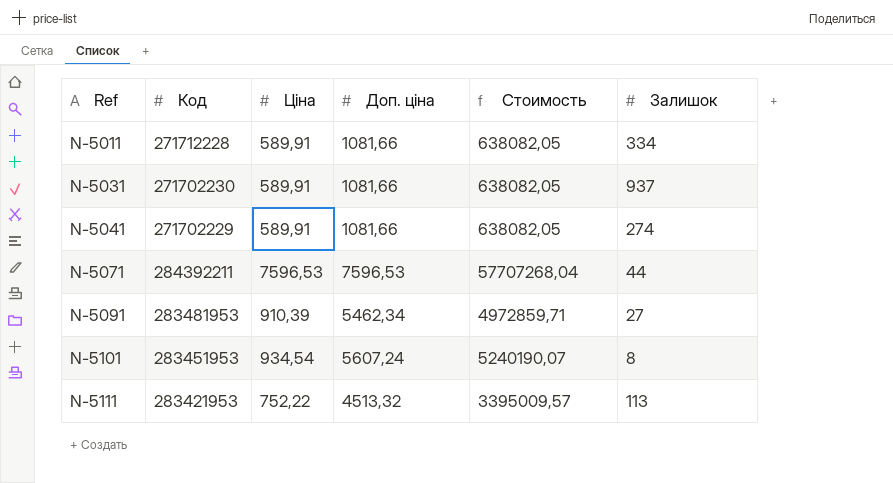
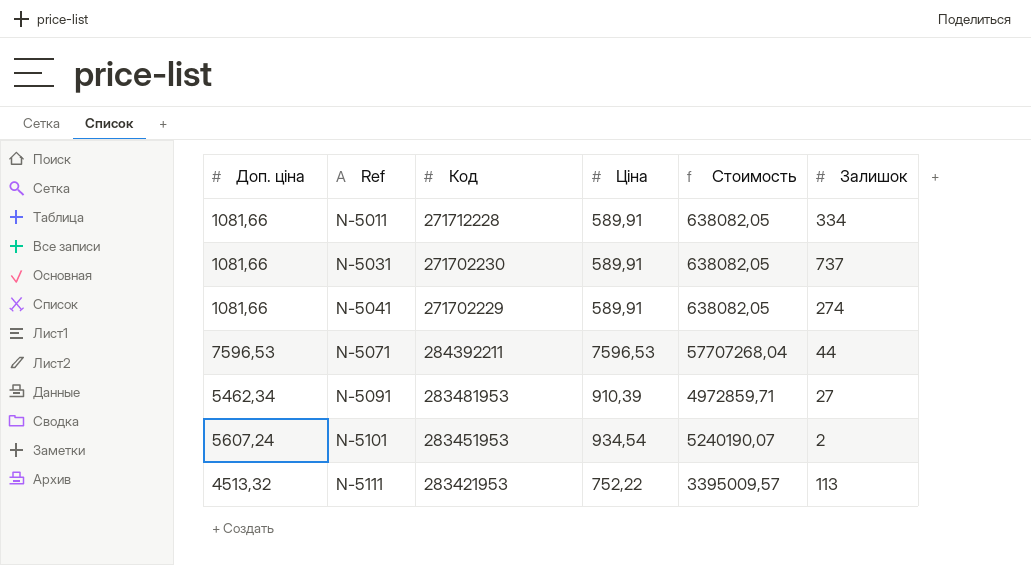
column Доп. ціна | position: 4 -> 1
N-5031 | Залишок: 937 -> 737
N-5101 | Залишок: 8 -> 2

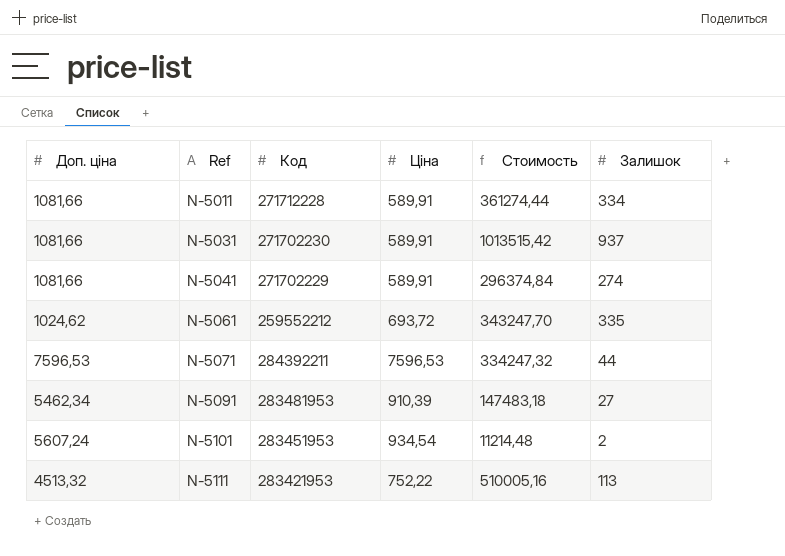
column Стоимость | formula: [Доп. ціна] * [Ціна] -> [Доп. ціна] * [Залишок]
N-5031 | Залишок: 737 -> 937
row N-5061: none -> 1024,62 | 259552212 | 693,72 | 343247,70 | 335

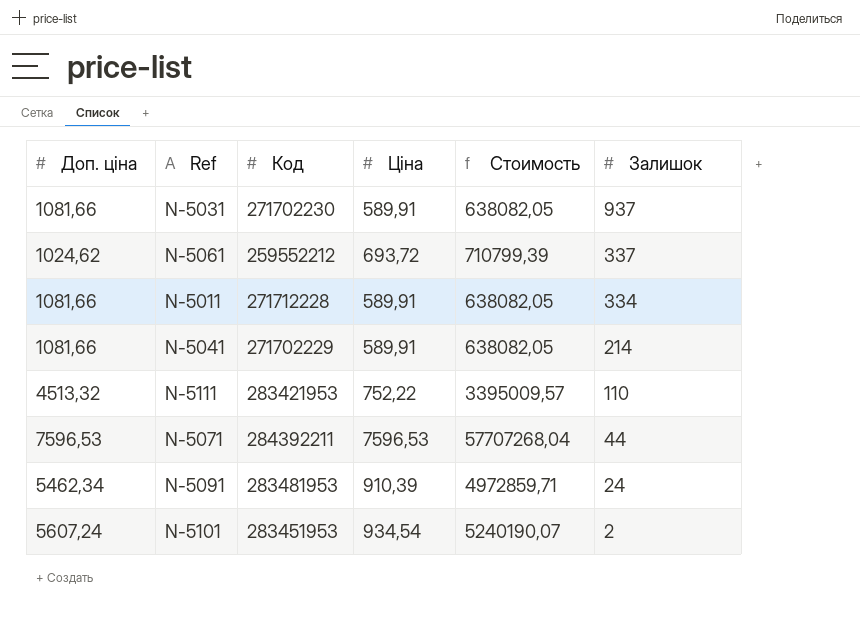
row order: Ref ascending -> Залишок descending
column Стоимость | formula: [Доп. ціна] * [Залишок] -> [Доп. ціна] * [Ціна]
N-5061 | Залишок: 335 -> 337
N-5041 | Залишок: 274 -> 214
N-5111 | Залишок: 113 -> 110
N-5091 | Залишок: 27 -> 24

